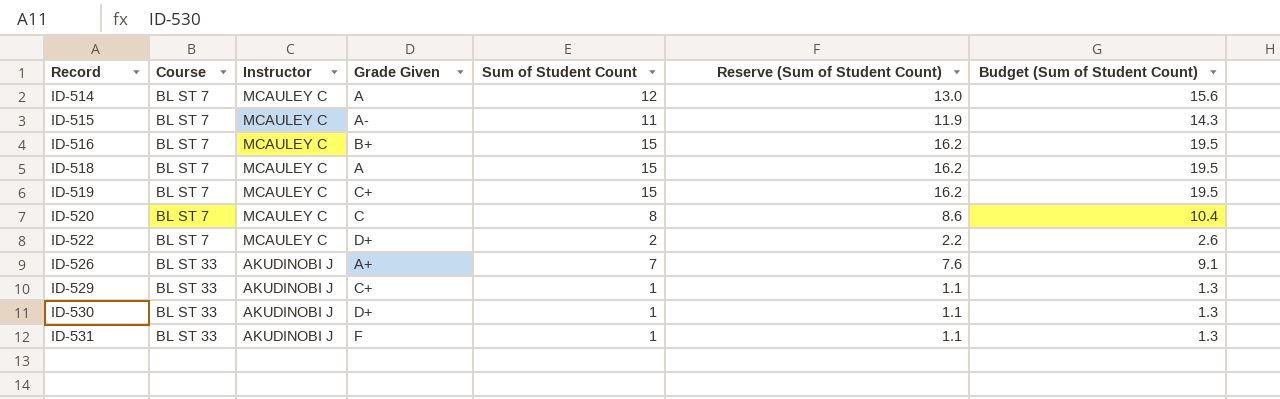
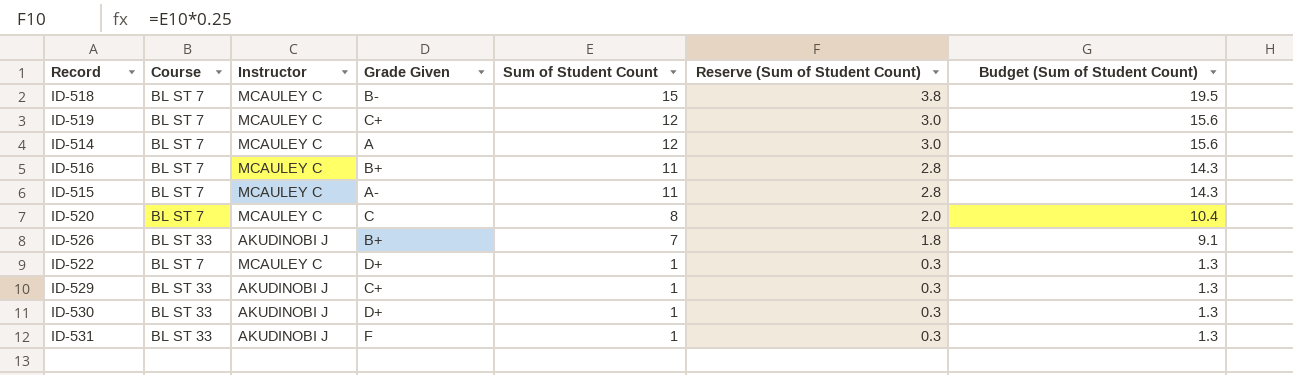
row order: Record ascending -> Sum of Student Count descending
column Reserve (Sum of Student Count) | formula: [Sum of Student Count] * 1.08 -> [Sum of Student Count] * 0.25
ID-518 | Grade Given: A -> B-
ID-519 | Sum of Student Count: 15 -> 12
ID-519 | Budget (Sum of Student Count): 19.5 -> 15.6
ID-516 | Sum of Student Count: 15 -> 11
ID-516 | Budget (Sum of Student Count): 19.5 -> 14.3
ID-526 | Grade Given: A+ -> B+
ID-522 | Sum of Student Count: 2 -> 1
ID-522 | Budget (Sum of Student Count): 2.6 -> 1.3

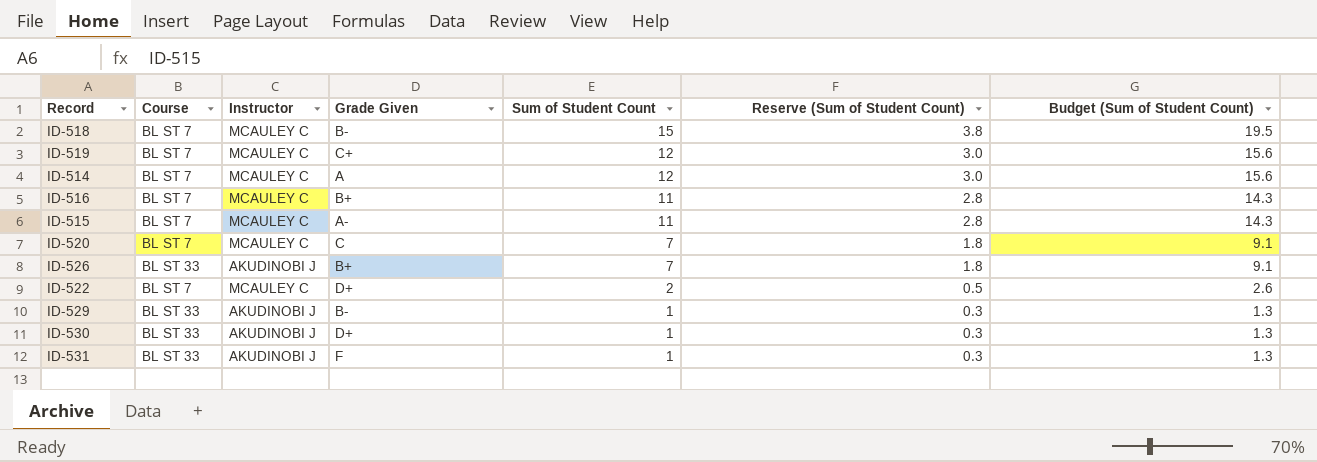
ID-520 | Sum of Student Count: 8 -> 7
ID-520 | Reserve (Sum of Student Count): 2.0 -> 1.8
ID-520 | Budget (Sum of Student Count): 10.4 -> 9.1
ID-522 | Sum of Student Count: 1 -> 2
ID-522 | Reserve (Sum of Student Count): 0.3 -> 0.5
ID-522 | Budget (Sum of Student Count): 1.3 -> 2.6
ID-529 | Grade Given: C+ -> B-

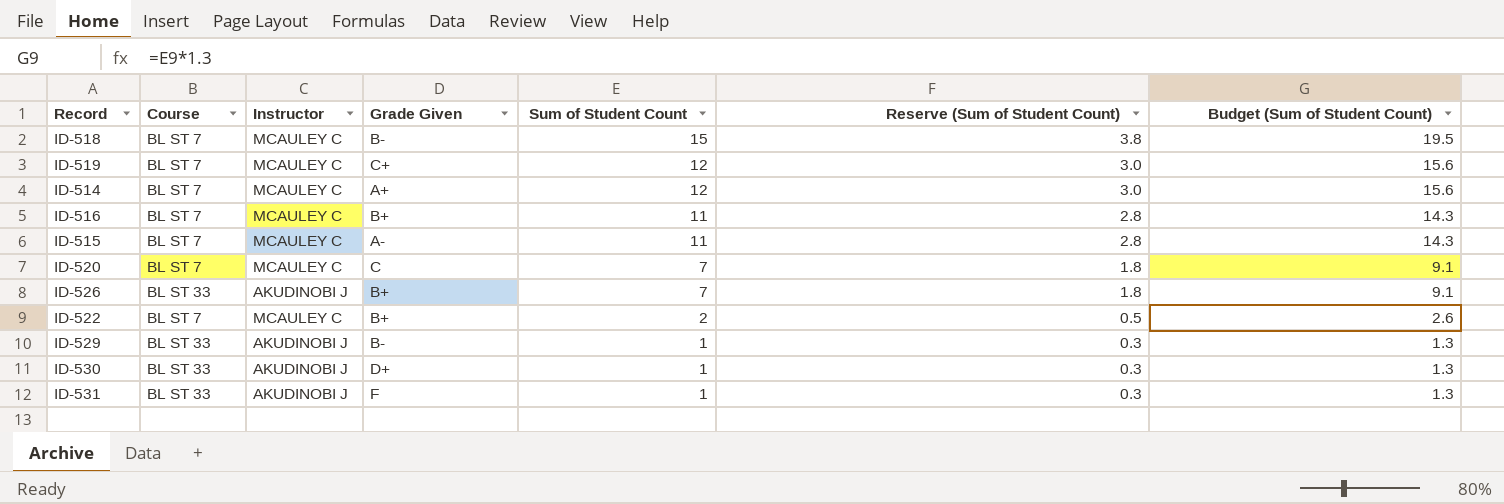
ID-514 | Grade Given: A -> A+
ID-522 | Grade Given: D+ -> B+

